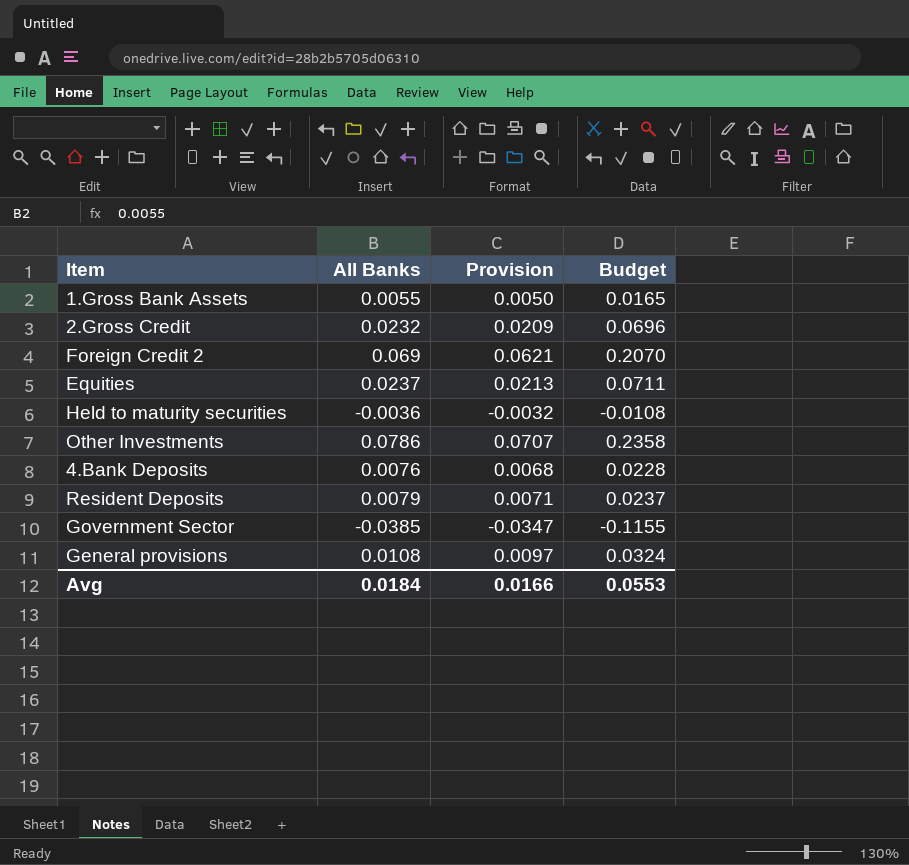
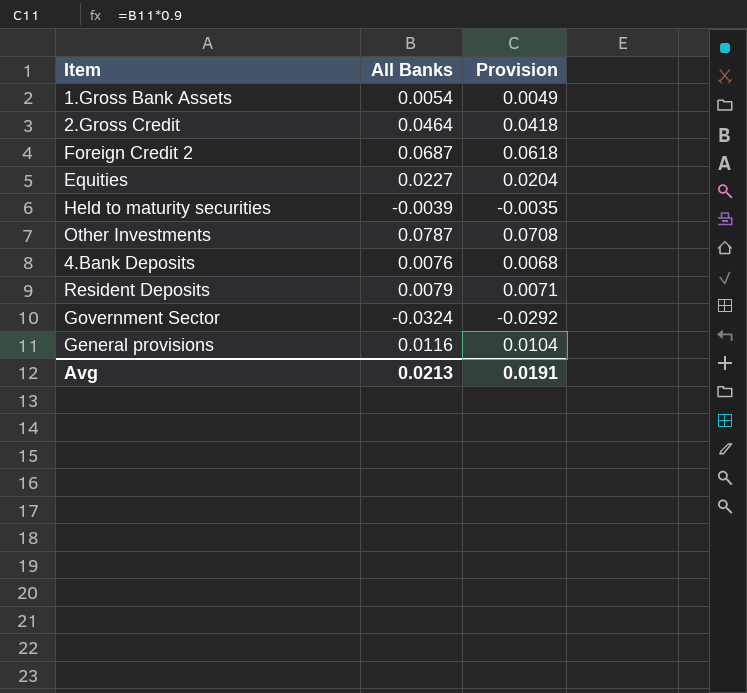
column Budget | formula: [All Banks] * 3 -> none
1.Gross Bank Assets | All Banks: 0.0055 -> 0.0054
1.Gross Bank Assets | Provision: 0.0050 -> 0.0049
2.Gross Credit | All Banks: 0.0232 -> 0.0464
2.Gross Credit | Provision: 0.0209 -> 0.0418
Foreign Credit 2 | All Banks: 0.069 -> 0.0687
Foreign Credit 2 | Provision: 0.0621 -> 0.0618
Equities | All Banks: 0.0237 -> 0.0227
Equities | Provision: 0.0213 -> 0.0204
Held to maturity securities | All Banks: -0.0036 -> -0.0039
Held to maturity securities | Provision: -0.0032 -> -0.0035
Other Investments | All Banks: 0.0786 -> 0.0787
Other Investments | Provision: 0.0707 -> 0.0708
Government Sector | All Banks: -0.0385 -> -0.0324
Government Sector | Provision: -0.0347 -> -0.0292
General provisions | All Banks: 0.0108 -> 0.0116
General provisions | Provision: 0.0097 -> 0.0104
Avg | All Banks: 0.0184 -> 0.0213
Avg | Provision: 0.0166 -> 0.0191

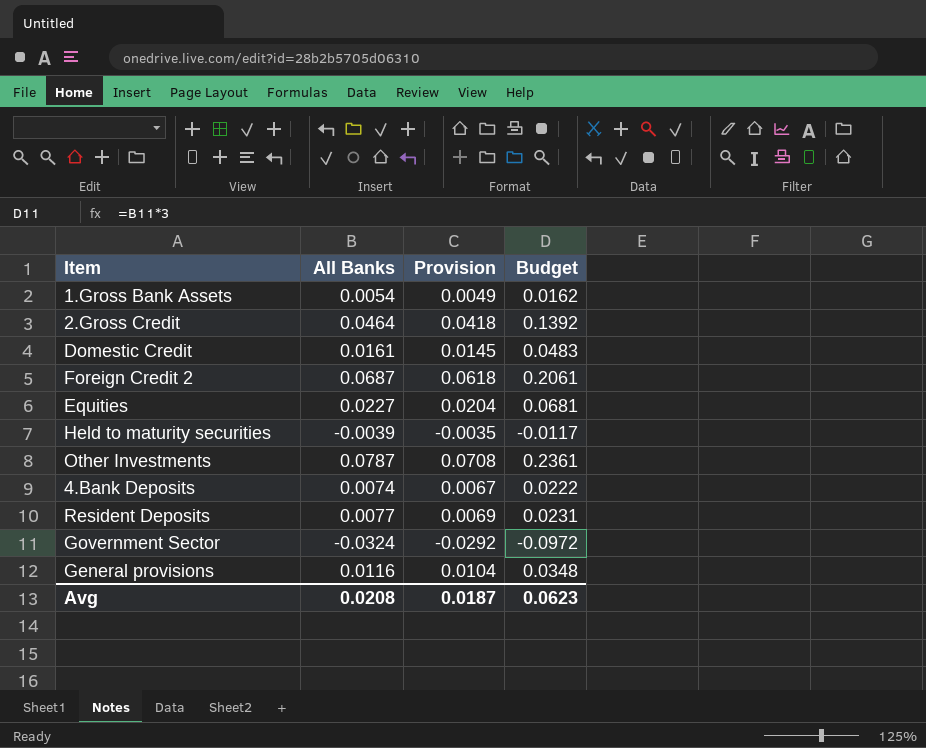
column Budget | formula: none -> [All Banks] * 3
row Domestic Credit: none -> 0.0161 | 0.0145 | 0.0483
4.Bank Deposits | All Banks: 0.0076 -> 0.0074
4.Bank Deposits | Provision: 0.0068 -> 0.0067
Resident Deposits | All Banks: 0.0079 -> 0.0077
Resident Deposits | Provision: 0.0071 -> 0.0069
Avg | All Banks: 0.0213 -> 0.0208
Avg | Provision: 0.0191 -> 0.0187

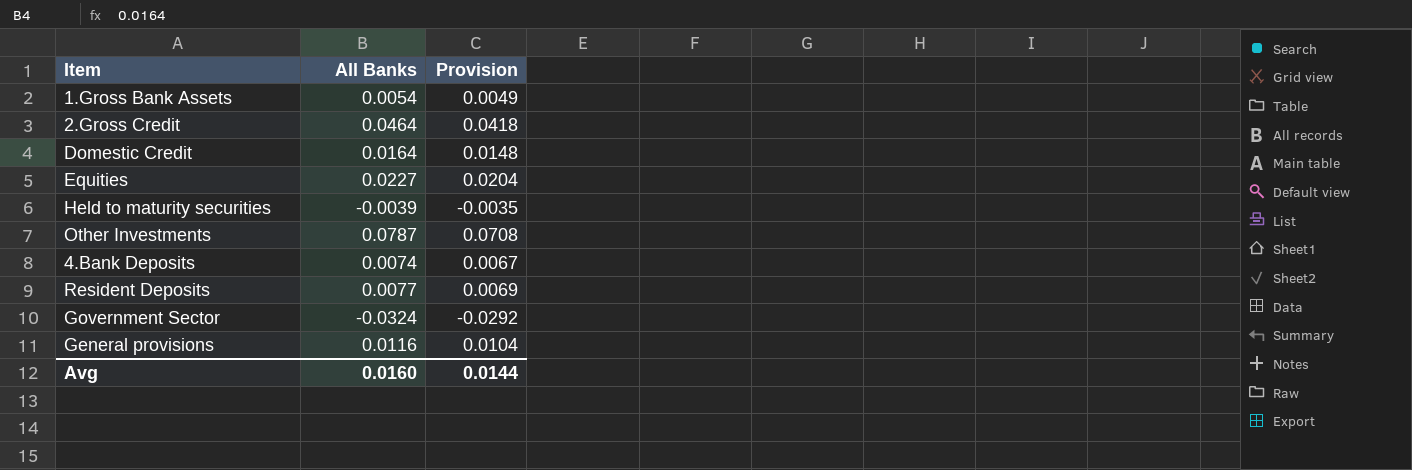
column Budget | formula: [All Banks] * 3 -> none
row Foreign Credit 2: 0.0687 | 0.0618 | 0.2061 -> none
Domestic Credit | All Banks: 0.0161 -> 0.0164
Domestic Credit | Provision: 0.0145 -> 0.0148
Avg | All Banks: 0.0208 -> 0.0160
Avg | Provision: 0.0187 -> 0.0144

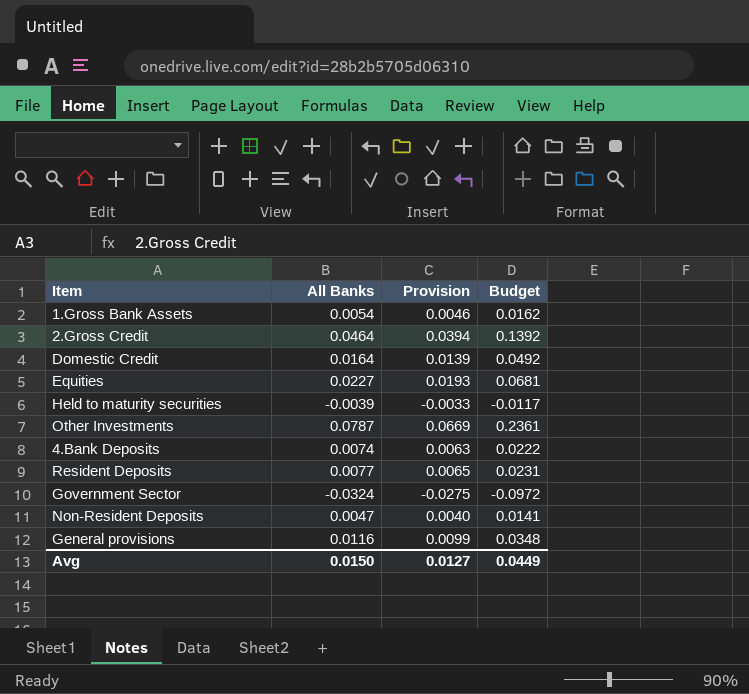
column Provision | formula: [All Banks] * 0.9 -> [All Banks] * 0.85
column Budget | formula: none -> [All Banks] * 3
row Non-Resident Deposits: none -> 0.0047 | 0.0040 | 0.0141
Avg | All Banks: 0.0160 -> 0.0150
Avg | Provision: 0.0144 -> 0.0127

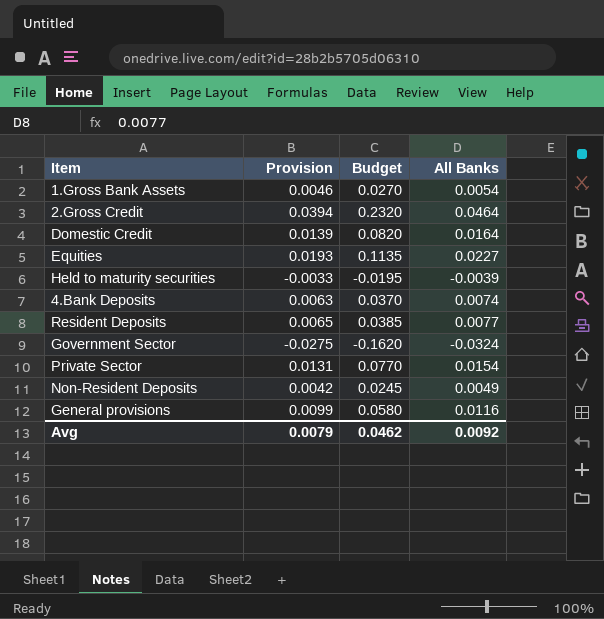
column Budget | formula: [All Banks] * 3 -> [All Banks] * 5
column All Banks | position: 2 -> 4
row Other Investments: 0.0787 | 0.0669 | 0.2361 -> none
row Private Sector: none -> 0.0131 | 0.0770 | 0.0154
Non-Resident Deposits | Provision: 0.0040 -> 0.0042
Non-Resident Deposits | All Banks: 0.0047 -> 0.0049
Avg | Provision: 0.0127 -> 0.0079
Avg | Budget: 0.0449 -> 0.0462
Avg | All Banks: 0.0150 -> 0.0092

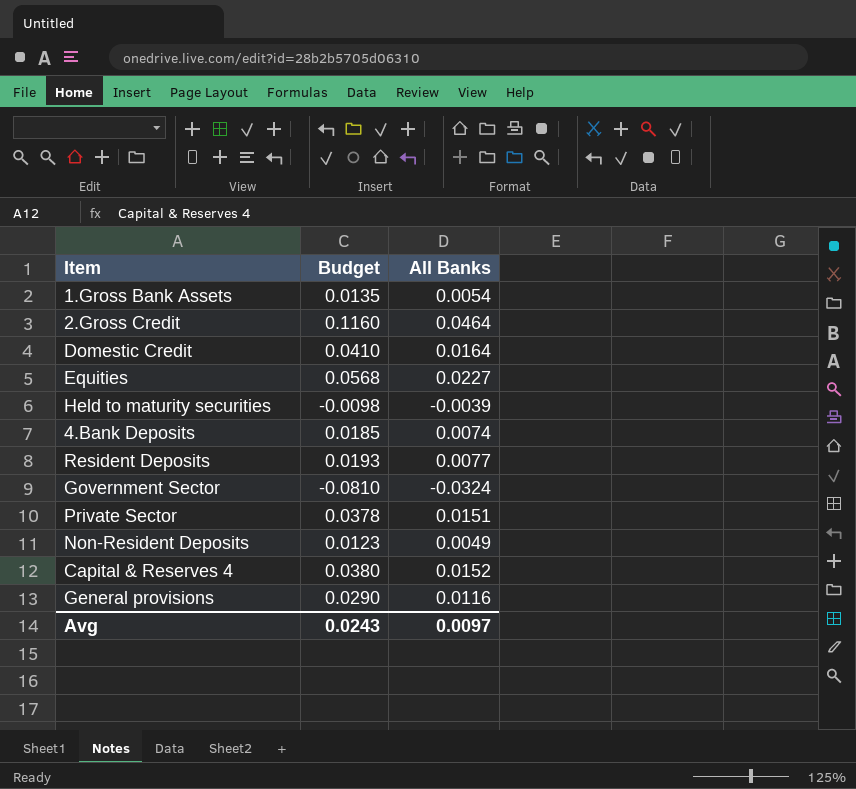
column Provision | formula: [All Banks] * 0.85 -> none
column Budget | formula: [All Banks] * 5 -> [All Banks] * 2.5
Private Sector | All Banks: 0.0154 -> 0.0151
row Capital & Reserves 4: none -> 0.0380 | 0.0152
Avg | Budget: 0.0462 -> 0.0243
Avg | All Banks: 0.0092 -> 0.0097

